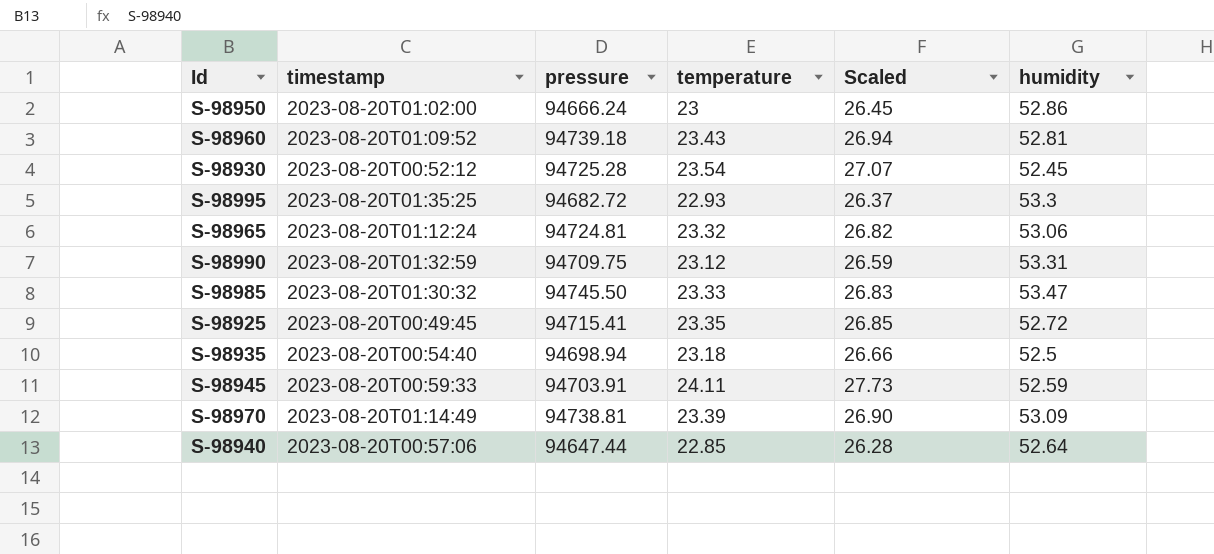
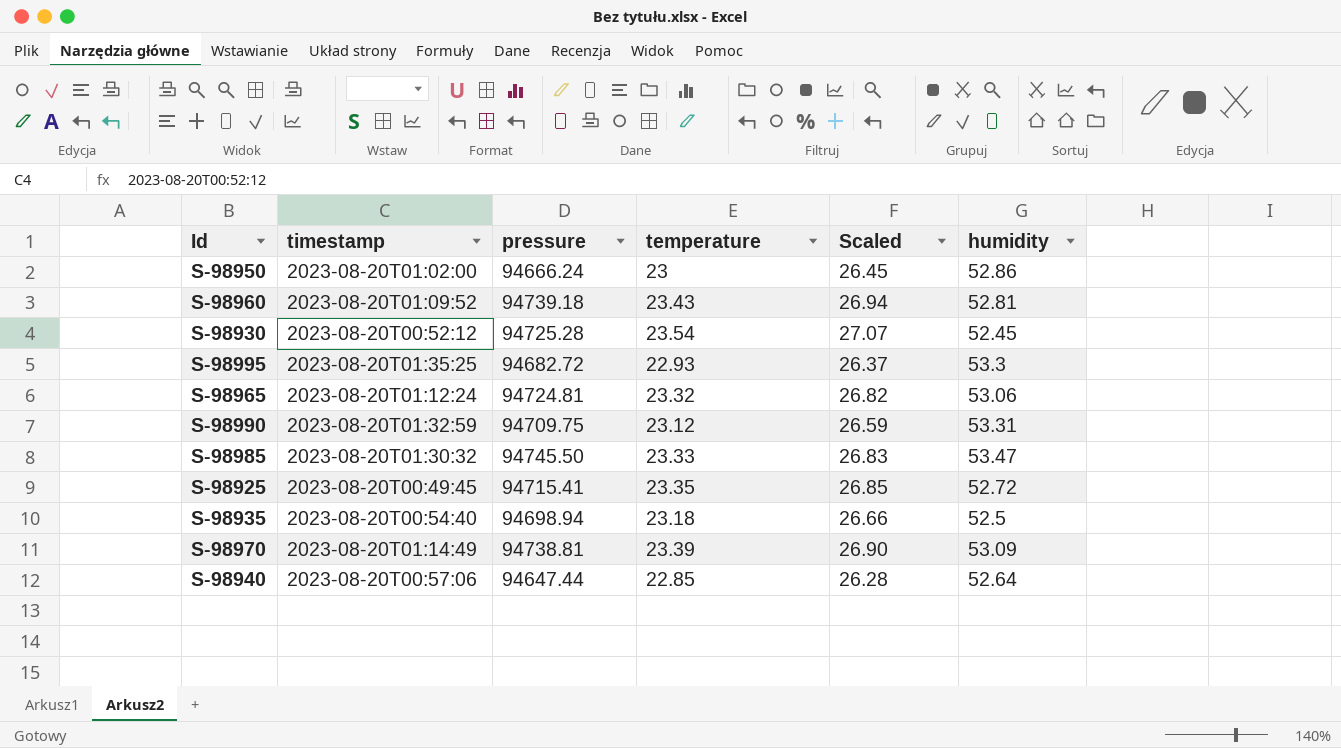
row S-98945: 2023-08-20T00:59:33 | 94703.91 | 24.11 | 27.73 | 52.59 -> none

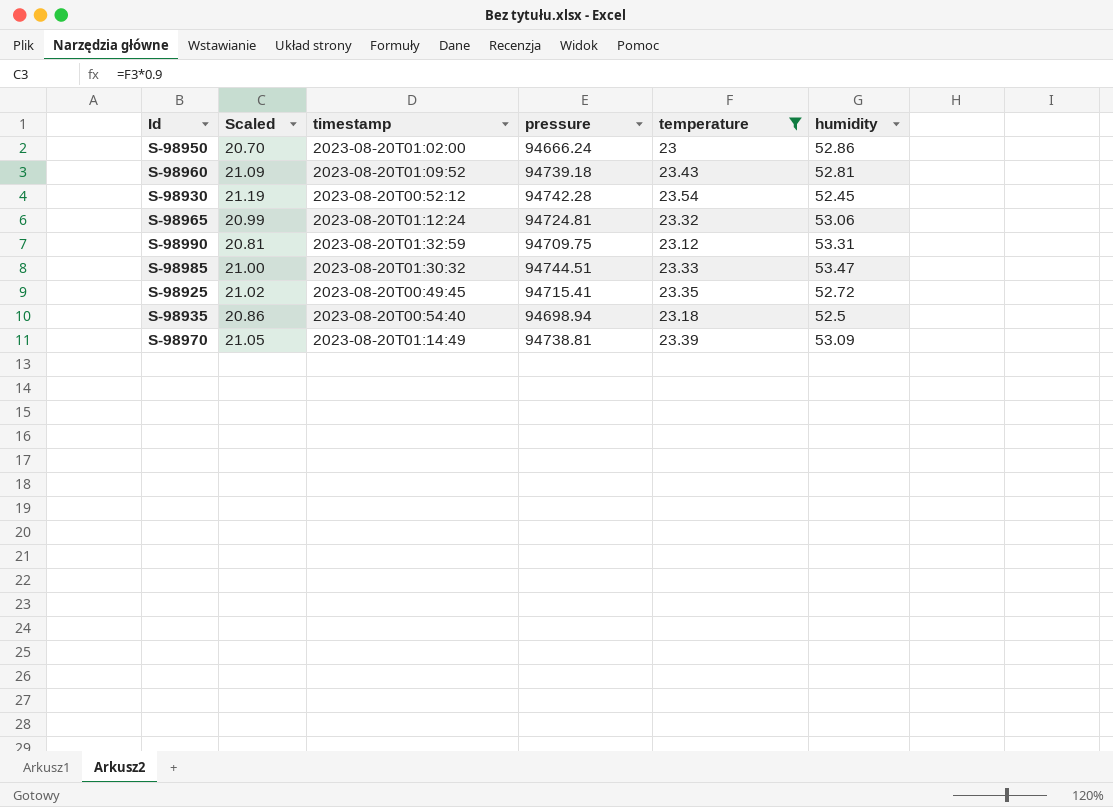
filter: none -> temperature >= 23
column Scaled | formula: [temperature] * 1.15 -> [temperature] * 0.9
column Scaled | position: 5 -> 2
S-98930 | pressure: 94725.28 -> 94742.28
S-98985 | pressure: 94745.50 -> 94744.51

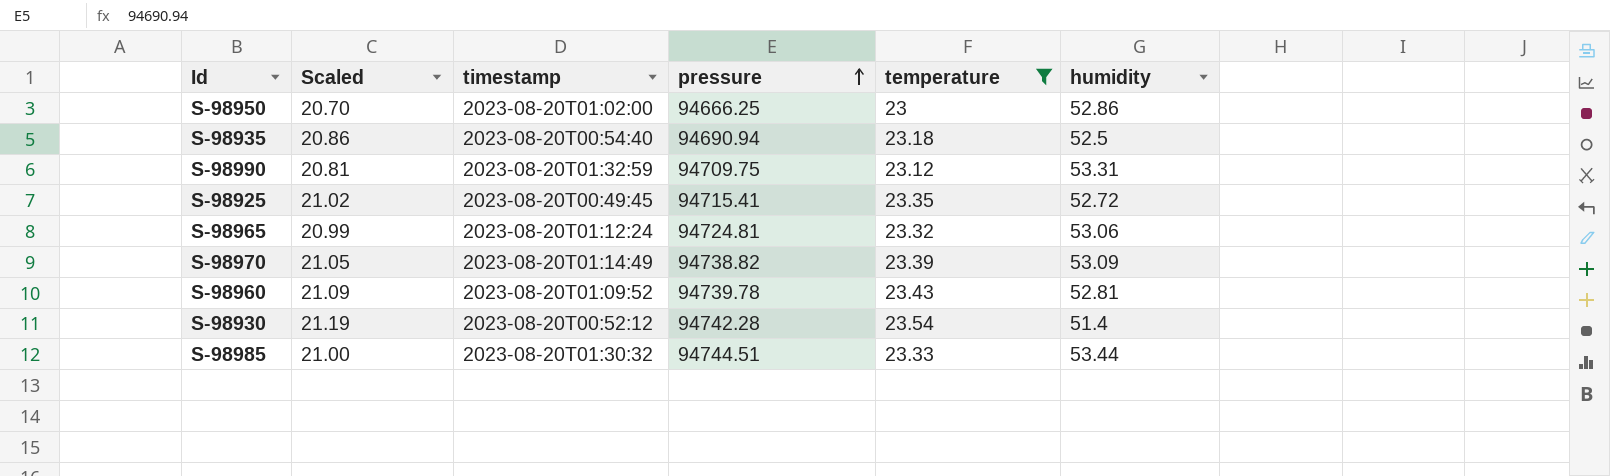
row order: none -> pressure ascending
S-98950 | pressure: 94666.24 -> 94666.25
S-98935 | pressure: 94698.94 -> 94690.94
S-98970 | pressure: 94738.81 -> 94738.82
S-98960 | pressure: 94739.18 -> 94739.78
S-98930 | humidity: 52.45 -> 51.4
S-98985 | humidity: 53.47 -> 53.44

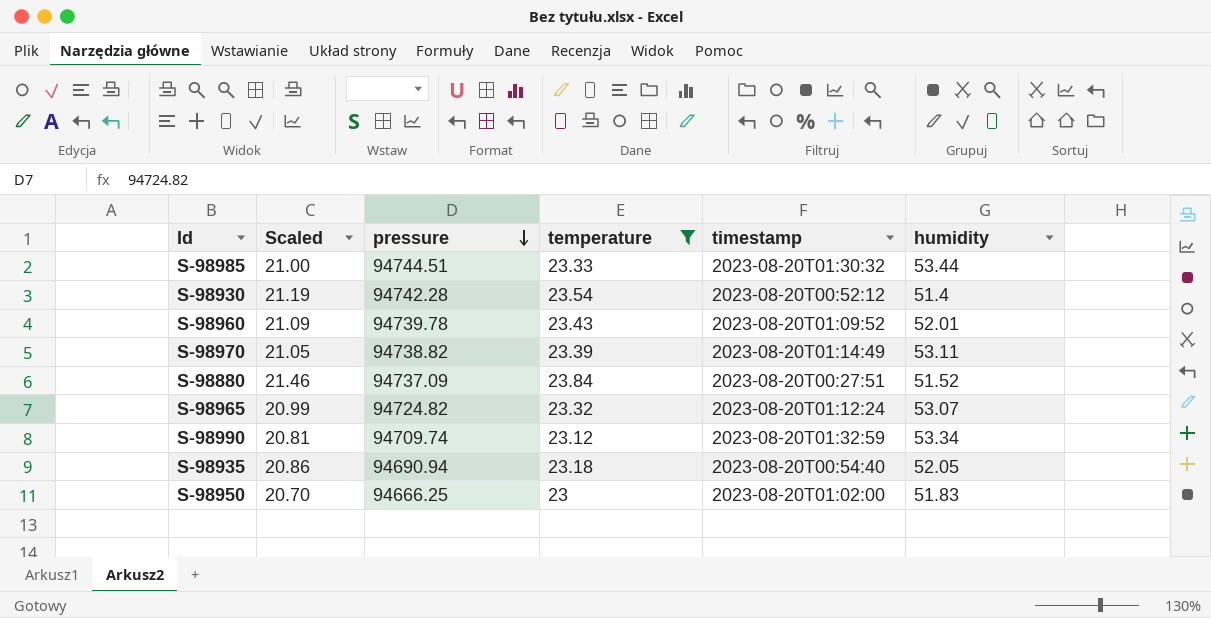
row order: pressure ascending -> pressure descending
column timestamp | position: 3 -> 5
row S-98925: 21.02 | 2023-08-20T00:49:45 | 94715.41 | 23.35 | 52.72 -> none
S-98960 | humidity: 52.81 -> 52.01
S-98970 | humidity: 53.09 -> 53.11
row S-98880: none -> 21.46 | 94737.09 | 23.84 | 2023-08-20T00:27:51 | 51.52
S-98965 | pressure: 94724.81 -> 94724.82
S-98965 | humidity: 53.06 -> 53.07
S-98990 | pressure: 94709.75 -> 94709.74
S-98990 | humidity: 53.31 -> 53.34
S-98935 | humidity: 52.5 -> 52.05
S-98950 | humidity: 52.86 -> 51.83

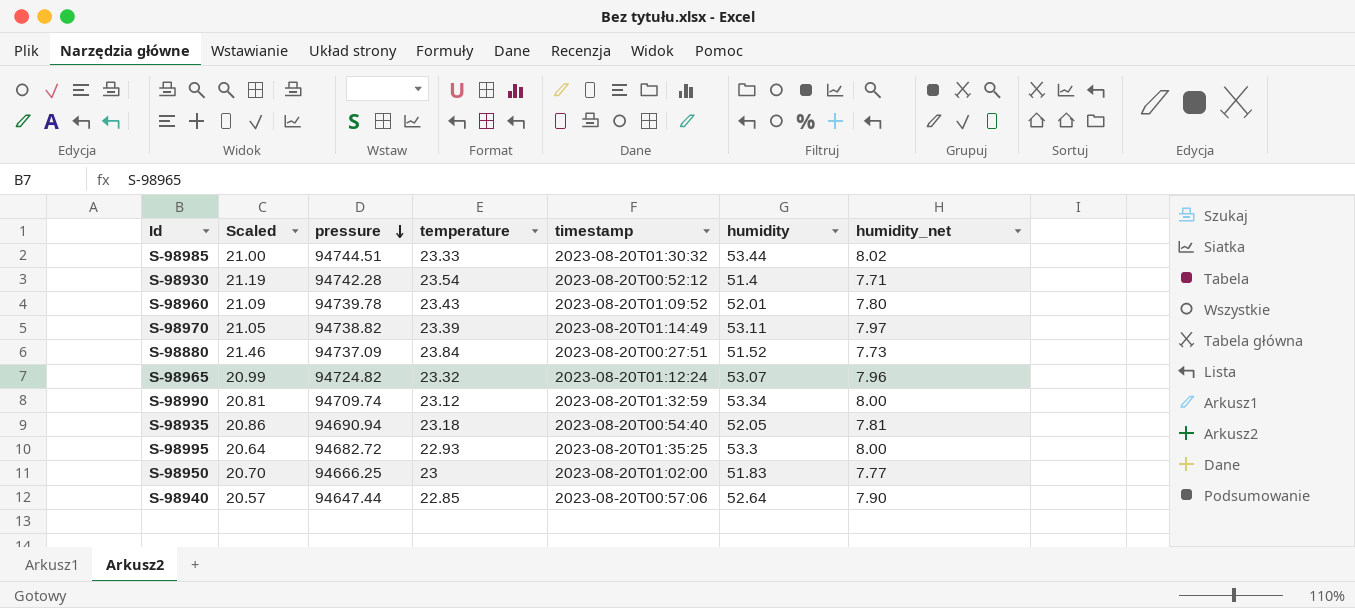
filter: temperature >= 23 -> none
column humidity_net | formula: none -> [humidity] * 0.15

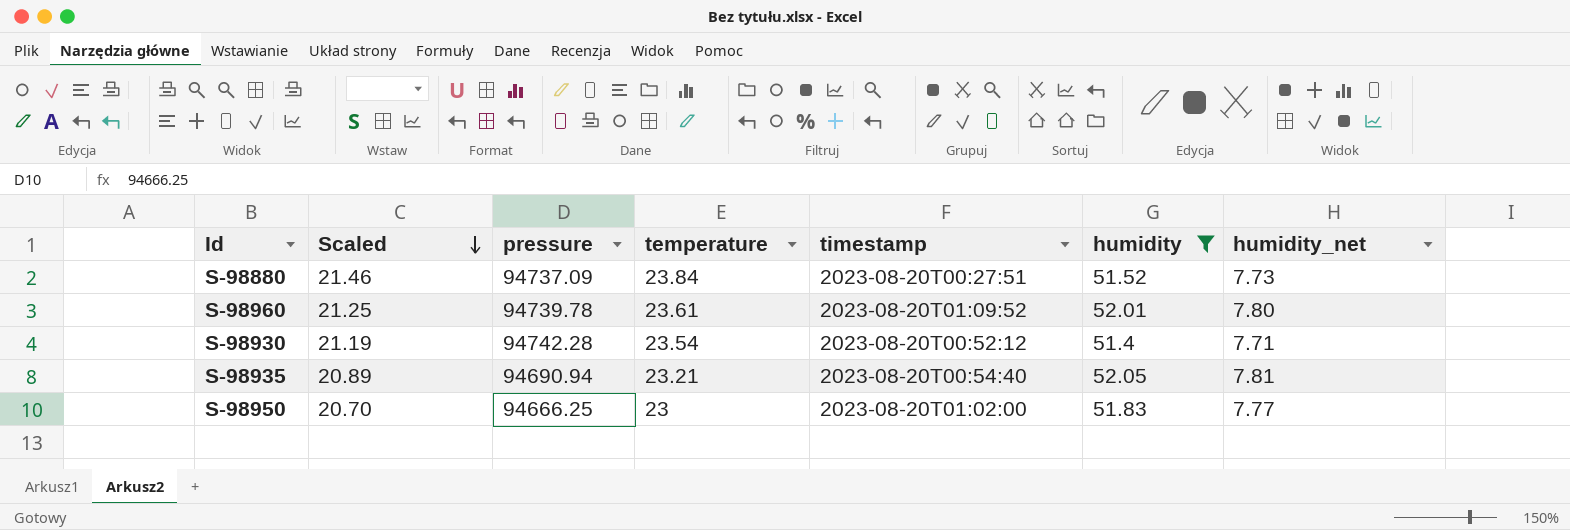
filter: none -> humidity <= 52.05
row order: pressure descending -> Scaled descending
S-98960 | Scaled: 21.09 -> 21.25
S-98960 | temperature: 23.43 -> 23.61
S-98935 | Scaled: 20.86 -> 20.89
S-98935 | temperature: 23.18 -> 23.21

